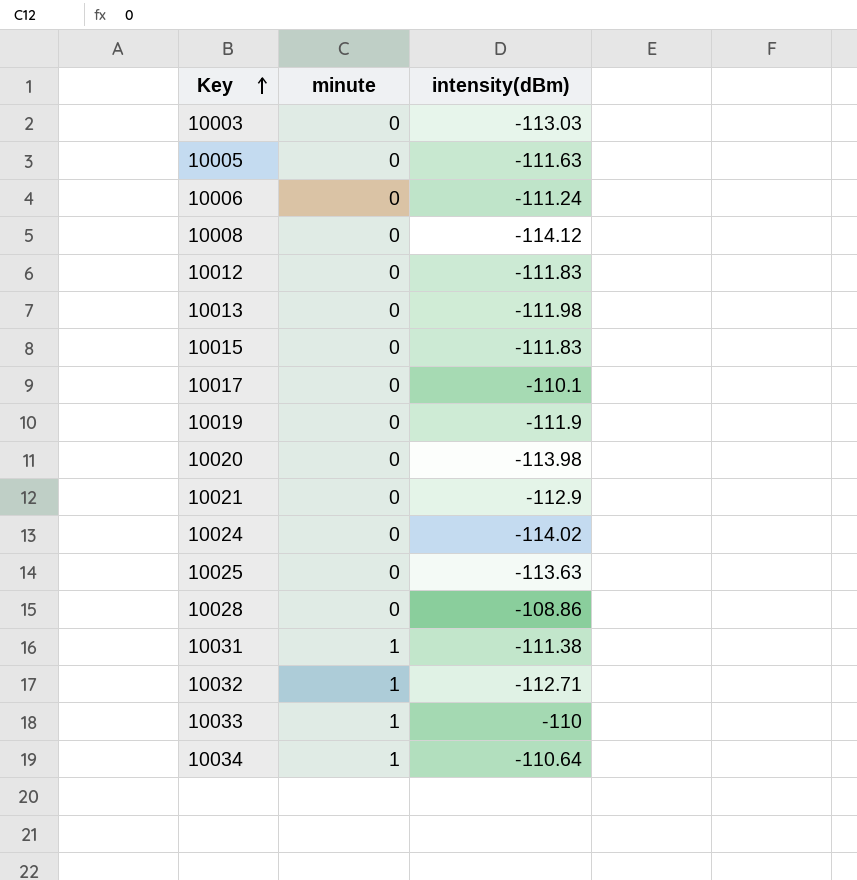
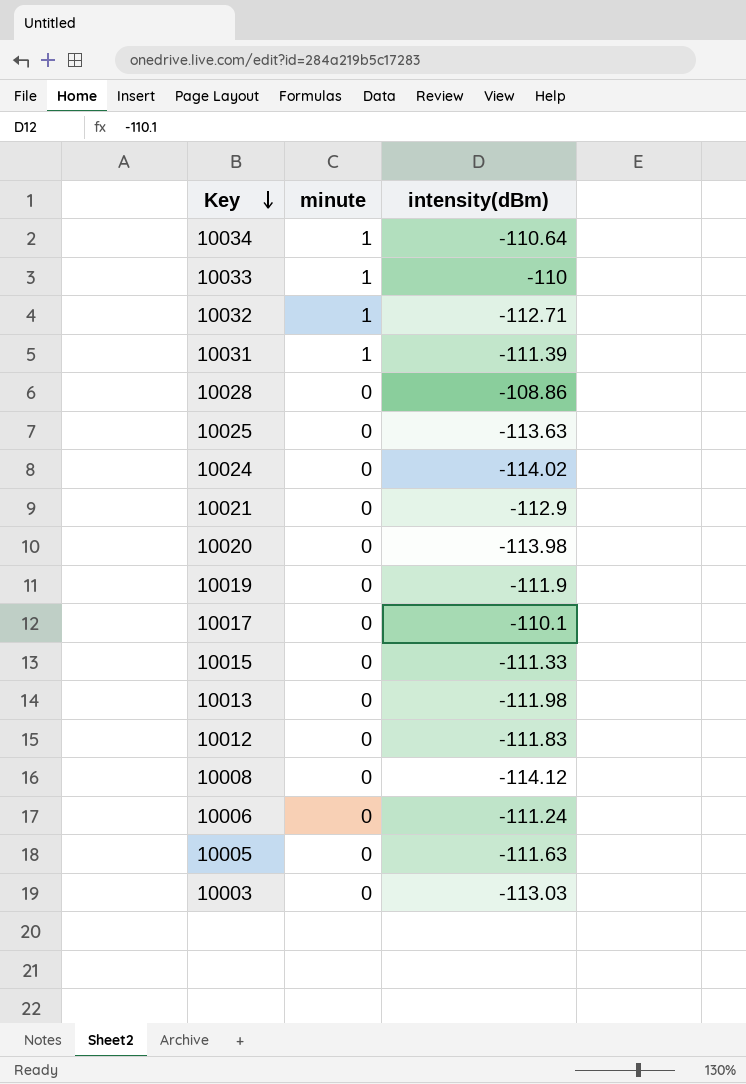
row order: Key ascending -> Key descending
10031 | intensity(dBm): -111.38 -> -111.39
10015 | intensity(dBm): -111.83 -> -111.33

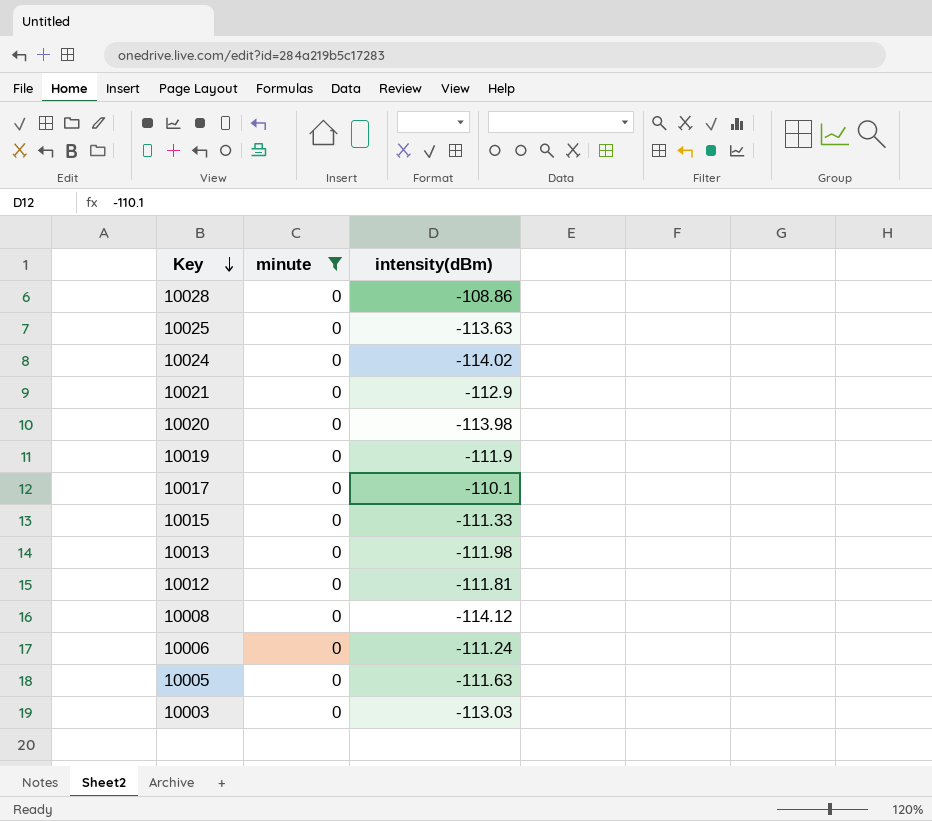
filter: none -> minute = 0
10012 | intensity(dBm): -111.83 -> -111.81

